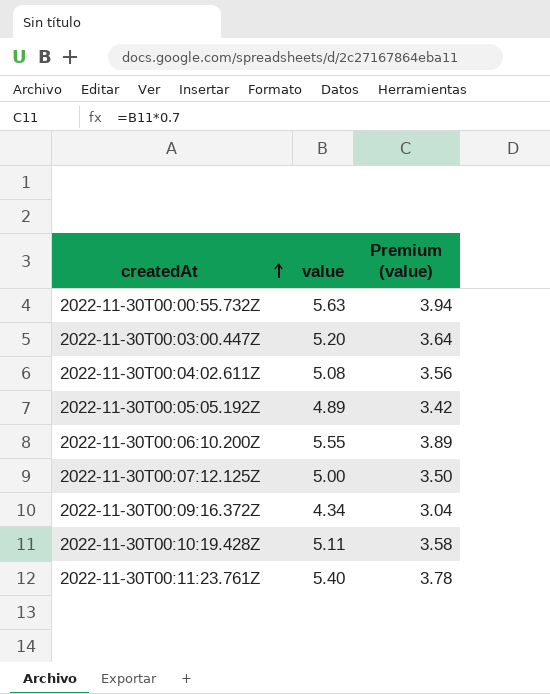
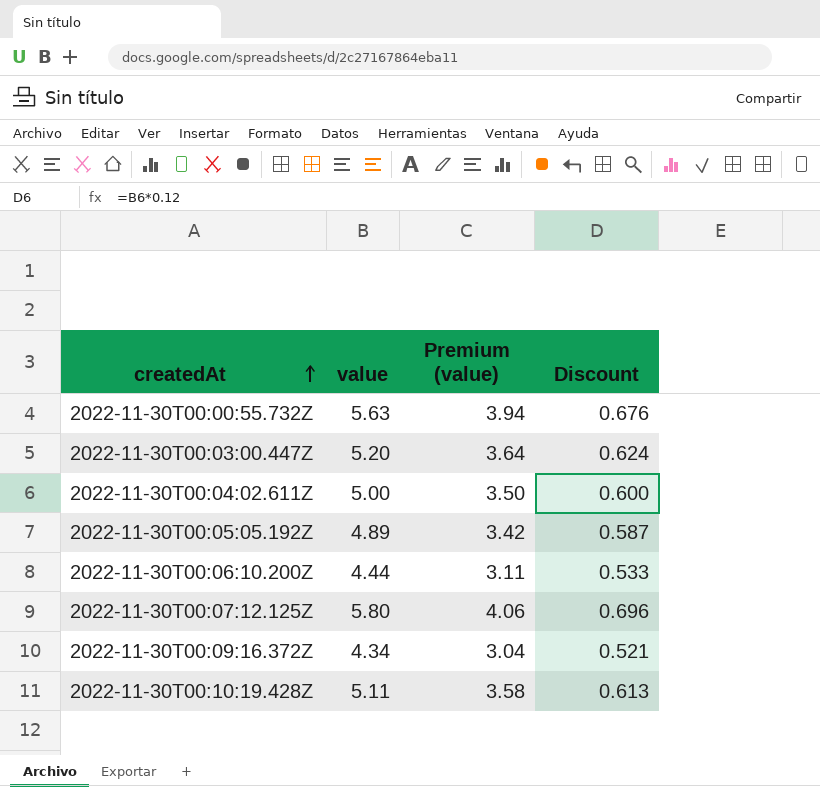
column Discount | formula: none -> [value] * 0.12
row 2022-11-30T00:11:23.761Z: 5.40 | 3.78 -> none
2022-11-30T00:04:02.611Z | value: 5.08 -> 5.00
2022-11-30T00:04:02.611Z | Premium (value): 3.56 -> 3.50
2022-11-30T00:06:10.200Z | value: 5.55 -> 4.44
2022-11-30T00:06:10.200Z | Premium (value): 3.89 -> 3.11
2022-11-30T00:07:12.125Z | value: 5.00 -> 5.80
2022-11-30T00:07:12.125Z | Premium (value): 3.50 -> 4.06

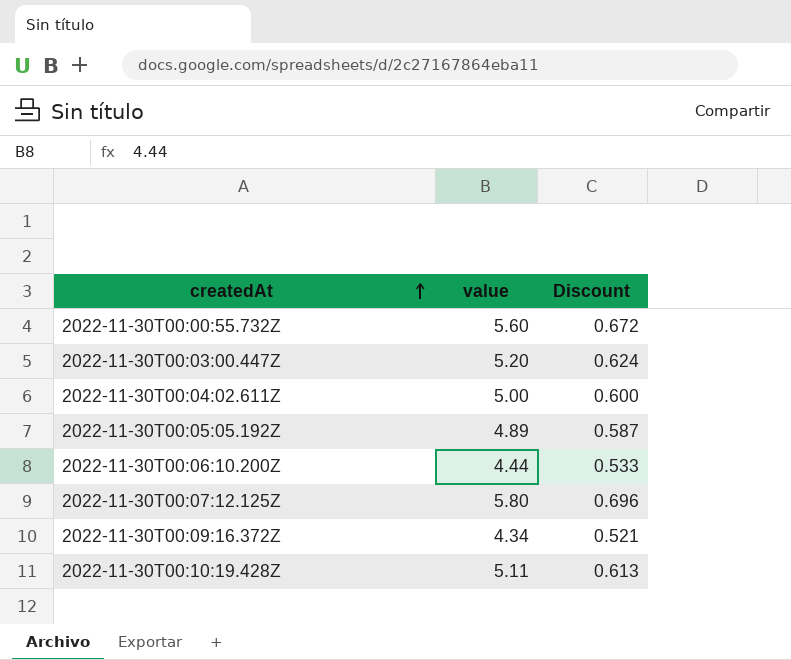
column Premium (value) | formula: [value] * 0.7 -> none
2022-11-30T00:00:55.732Z | value: 5.63 -> 5.60
2022-11-30T00:00:55.732Z | Discount: 0.676 -> 0.672

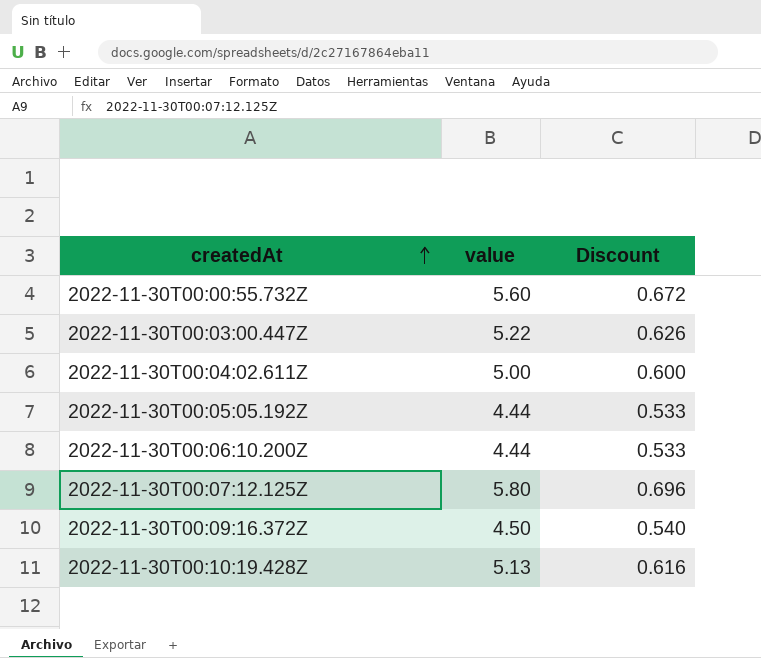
2022-11-30T00:03:00.447Z | value: 5.20 -> 5.22
2022-11-30T00:03:00.447Z | Discount: 0.624 -> 0.626
2022-11-30T00:05:05.192Z | value: 4.89 -> 4.44
2022-11-30T00:05:05.192Z | Discount: 0.587 -> 0.533
2022-11-30T00:09:16.372Z | value: 4.34 -> 4.50
2022-11-30T00:09:16.372Z | Discount: 0.521 -> 0.540
2022-11-30T00:10:19.428Z | value: 5.11 -> 5.13
2022-11-30T00:10:19.428Z | Discount: 0.613 -> 0.616

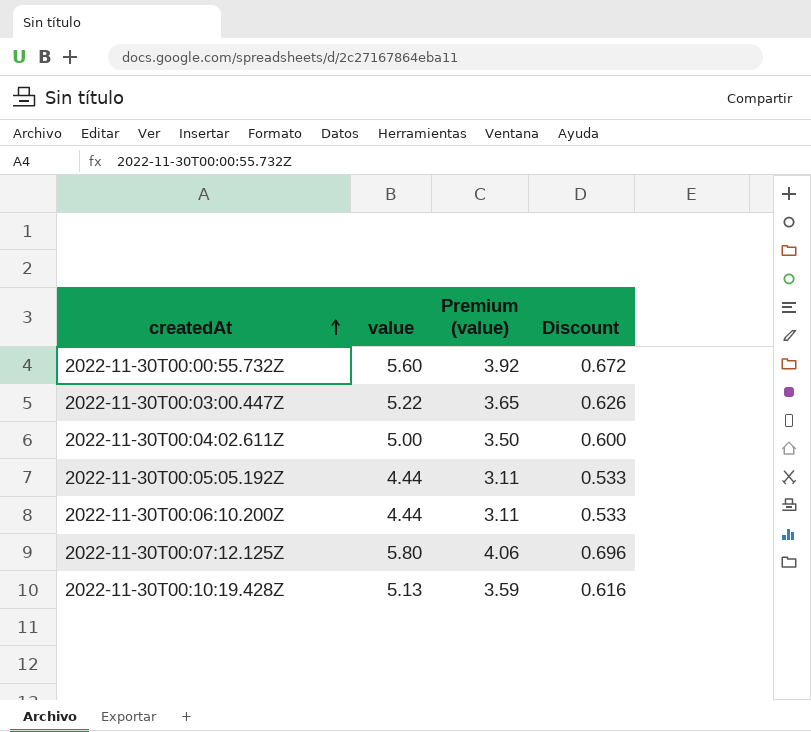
column Premium (value) | formula: none -> [value] * 0.7
row 2022-11-30T00:09:16.372Z: 4.50 | 0.540 -> none

